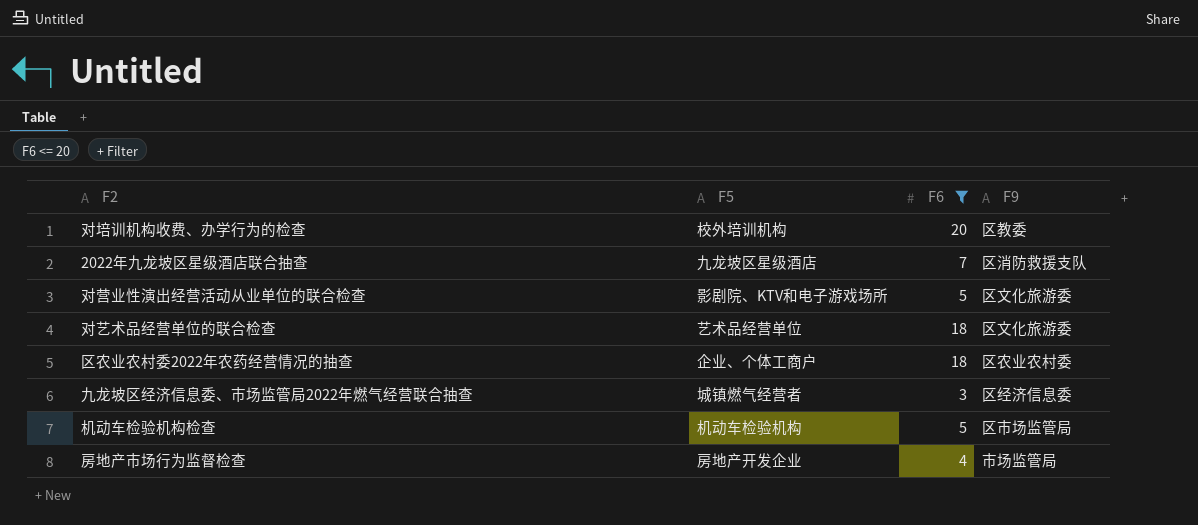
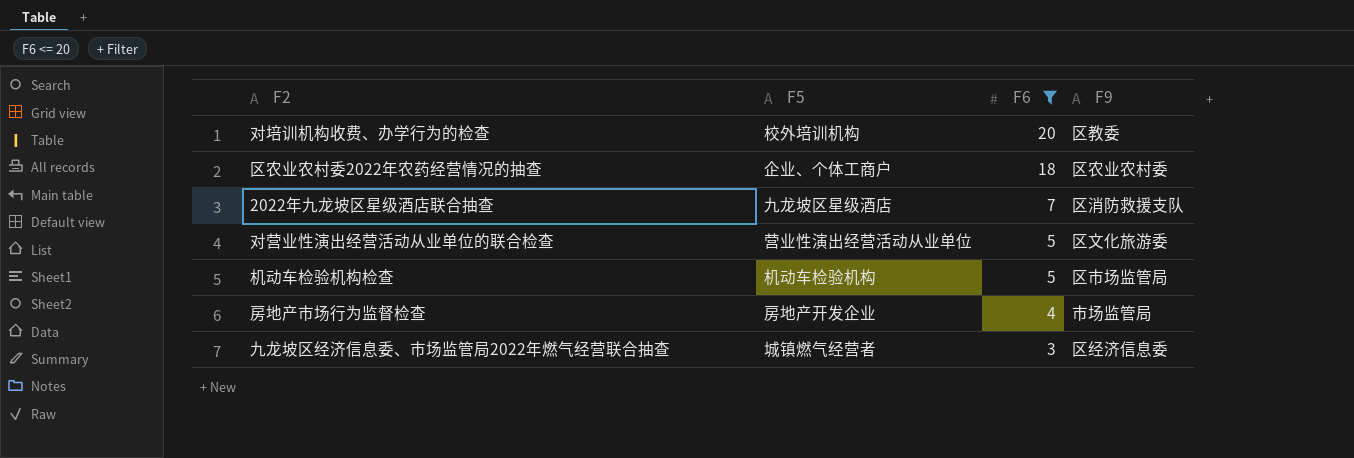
row order: none -> F6 descending
row 对艺术品经营单位的联合检查: 艺术品经营单位 | 18 | 区文化旅游委 -> none
对营业性演出经营活动从业单位的联合检查 | F5: 影剧院、KTV和电子游戏场所 -> 营业性演出经营活动从业单位

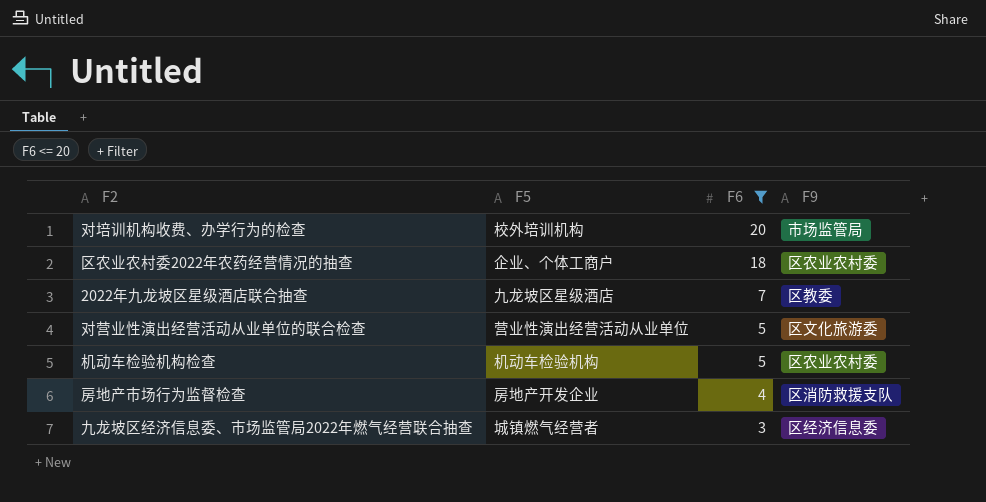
对培训机构收费、办学行为的检查 | F9: 区教委 -> 市场监管局
2022年九龙坡区星级酒店联合抽查 | F9: 区消防救援支队 -> 区教委
机动车检验机构检查 | F9: 区市场监管局 -> 区农业农村委
房地产市场行为监督检查 | F9: 市场监管局 -> 区消防救援支队

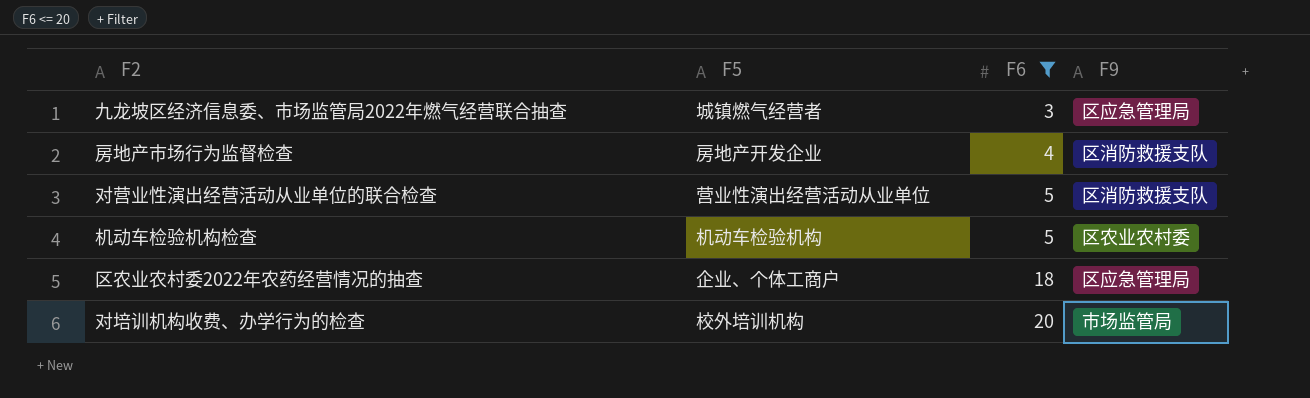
row order: F6 descending -> F6 ascending
row 2022年九龙坡区星级酒店联合抽查: 九龙坡区星级酒店 | 7 | 区教委 -> none
九龙坡区经济信息委、市场监管局2022年燃气经营联合抽查 | F9: 区经济信息委 -> 区应急管理局
对营业性演出经营活动从业单位的联合检查 | F9: 区文化旅游委 -> 区消防救援支队
区农业农村委2022年农药经营情况的抽查 | F9: 区农业农村委 -> 区应急管理局

